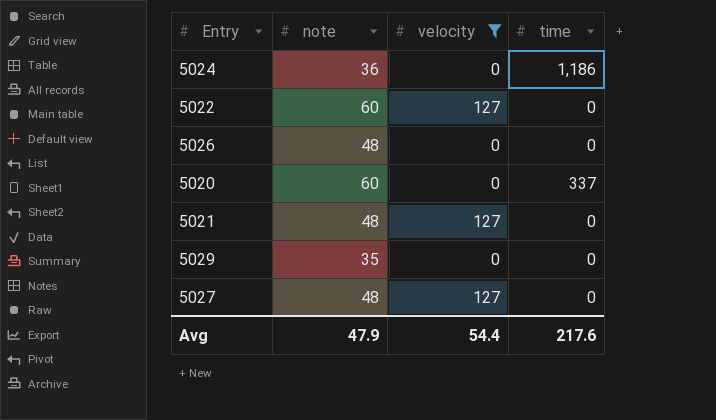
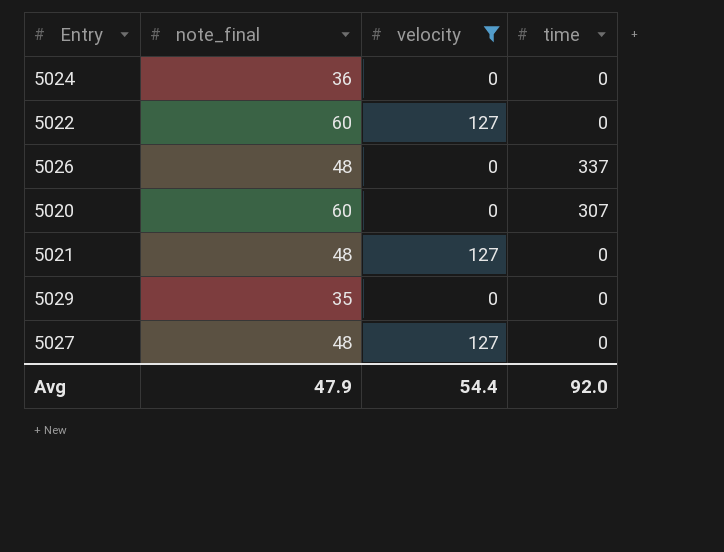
column name: note -> note_final
5024 | time: 1,186 -> 0
5026 | time: 0 -> 337
5020 | time: 337 -> 307
Avg | time: 217.6 -> 92.0

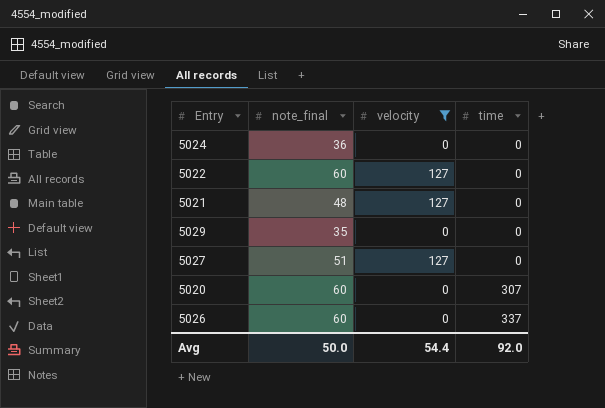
row order: none -> time ascending
5027 | note_final: 48 -> 51
5026 | note_final: 48 -> 60
Avg | note_final: 47.9 -> 50.0

